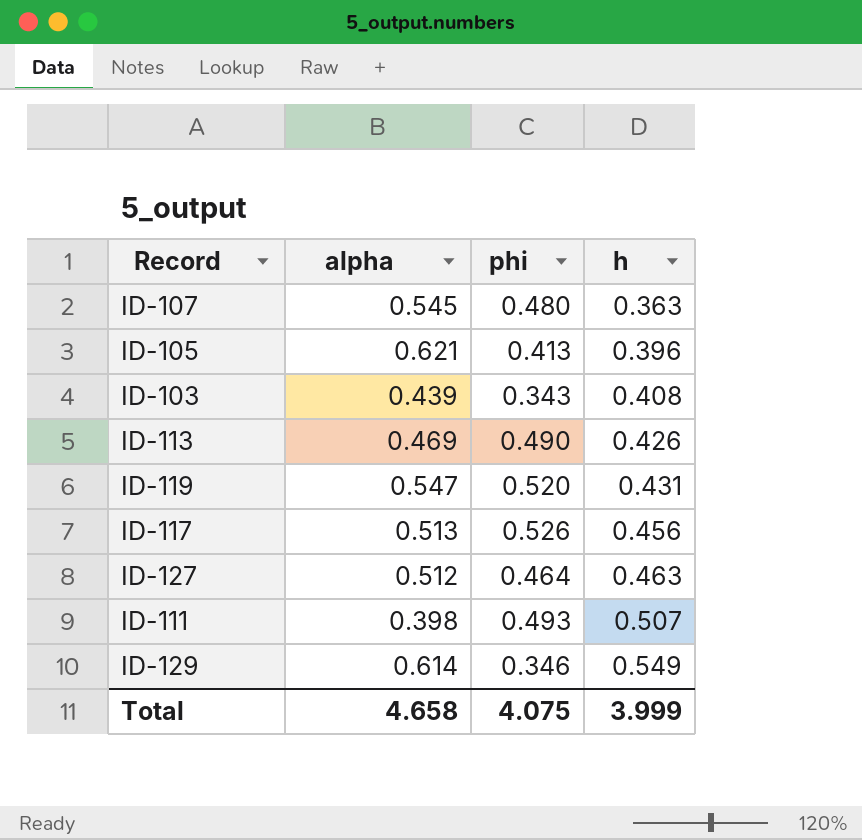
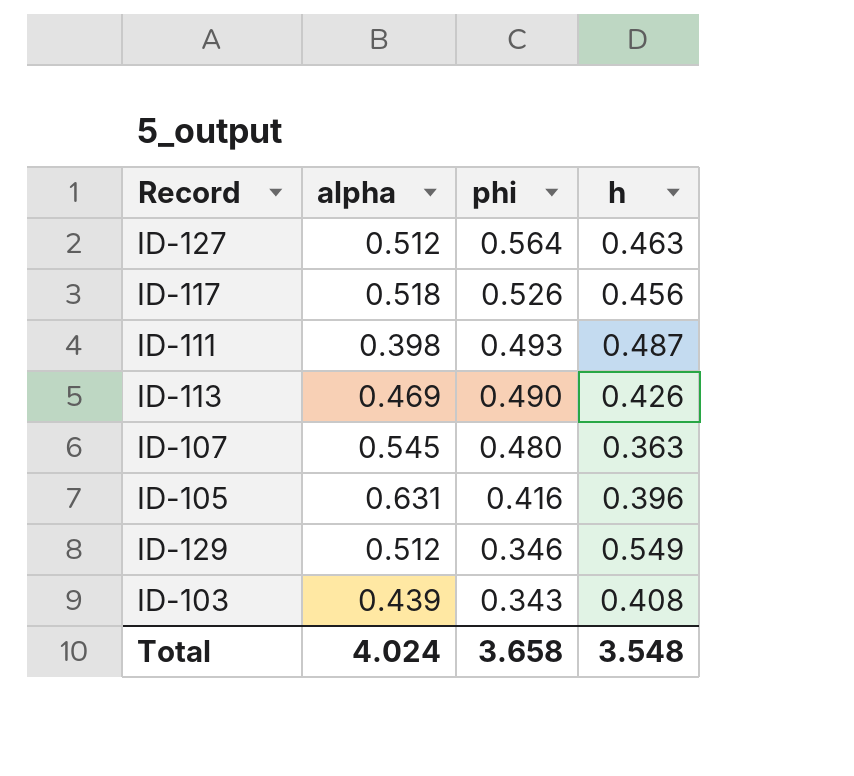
row order: h ascending -> phi descending
row ID-119: 0.547 | 0.520 | 0.431 -> none
ID-127 | phi: 0.464 -> 0.564
ID-117 | alpha: 0.513 -> 0.518
ID-111 | h: 0.507 -> 0.487
ID-105 | alpha: 0.621 -> 0.631
ID-105 | phi: 0.413 -> 0.416
ID-129 | alpha: 0.614 -> 0.512
Total | alpha: 4.658 -> 4.024
Total | phi: 4.075 -> 3.658
Total | h: 3.999 -> 3.548

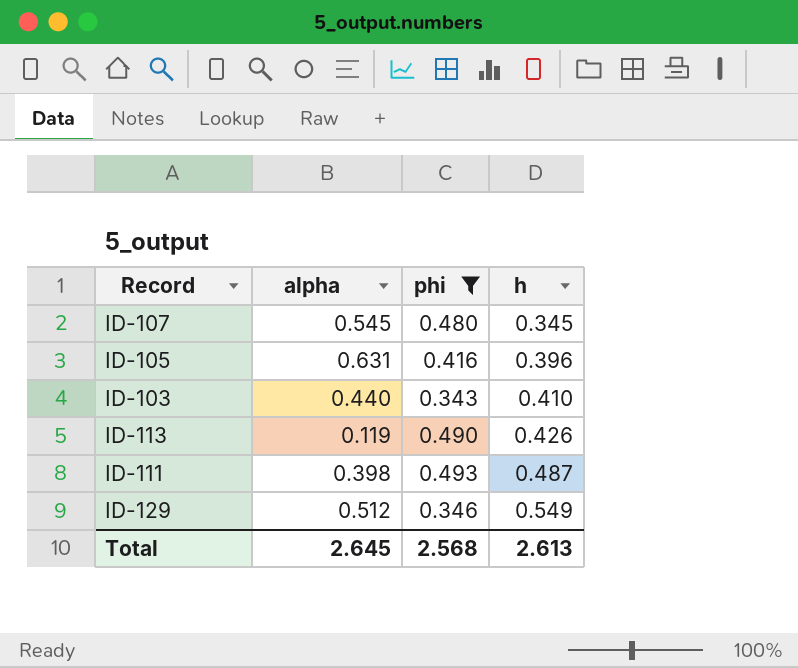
filter: none -> phi <= 0.493
row order: phi descending -> h ascending
ID-107 | h: 0.363 -> 0.345
ID-103 | alpha: 0.439 -> 0.440
ID-103 | h: 0.408 -> 0.410
ID-113 | alpha: 0.469 -> 0.119
Total | alpha: 4.024 -> 2.645
Total | phi: 3.658 -> 2.568
Total | h: 3.548 -> 2.613

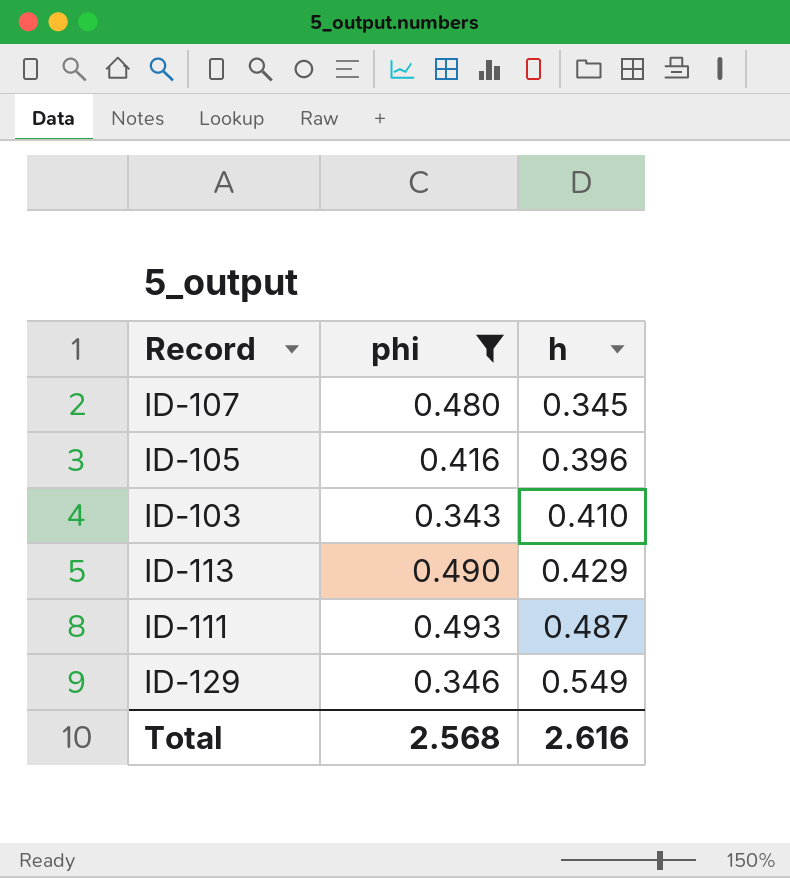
column alpha | position: 2 -> none
ID-113 | h: 0.426 -> 0.429
Total | h: 2.613 -> 2.616

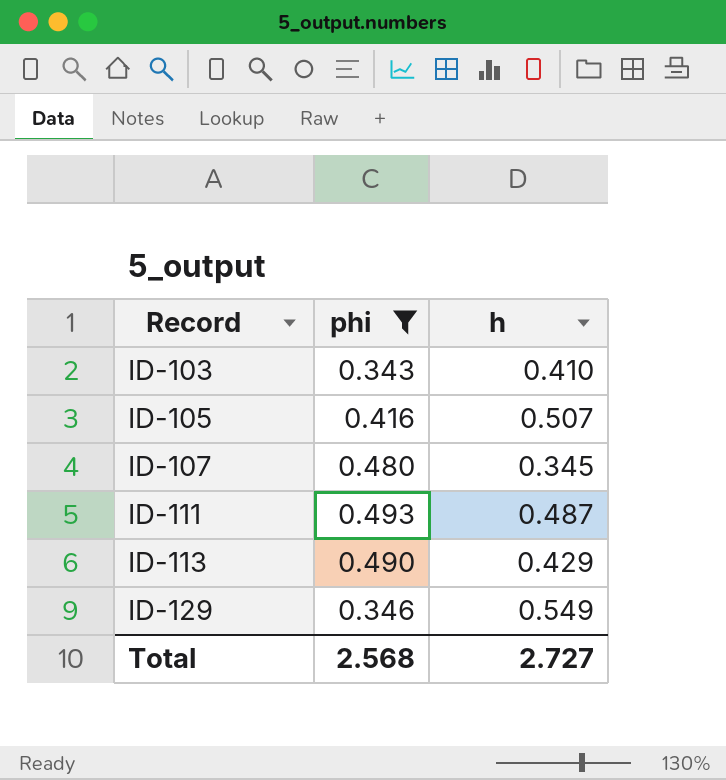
row order: h ascending -> Record ascending
ID-105 | h: 0.396 -> 0.507
Total | h: 2.616 -> 2.727

